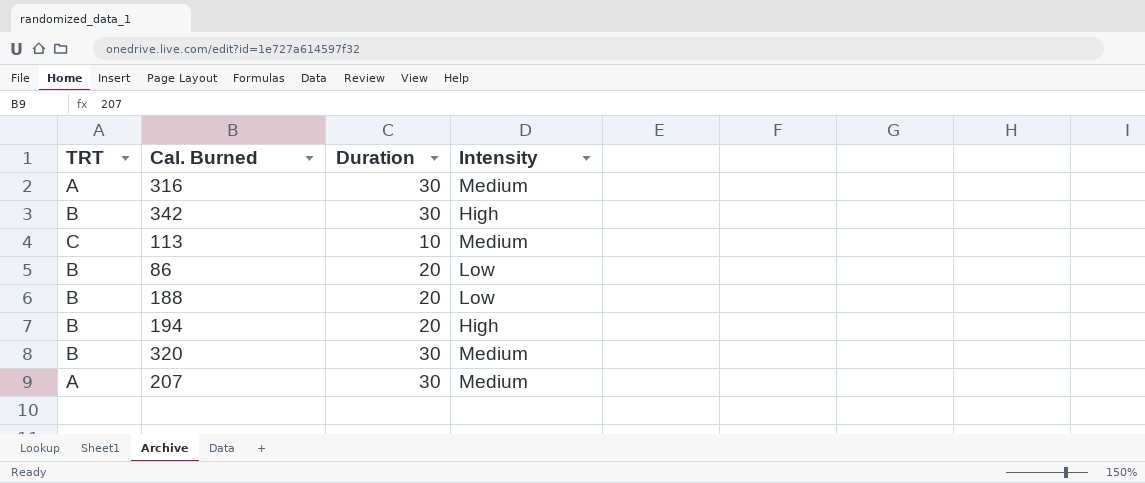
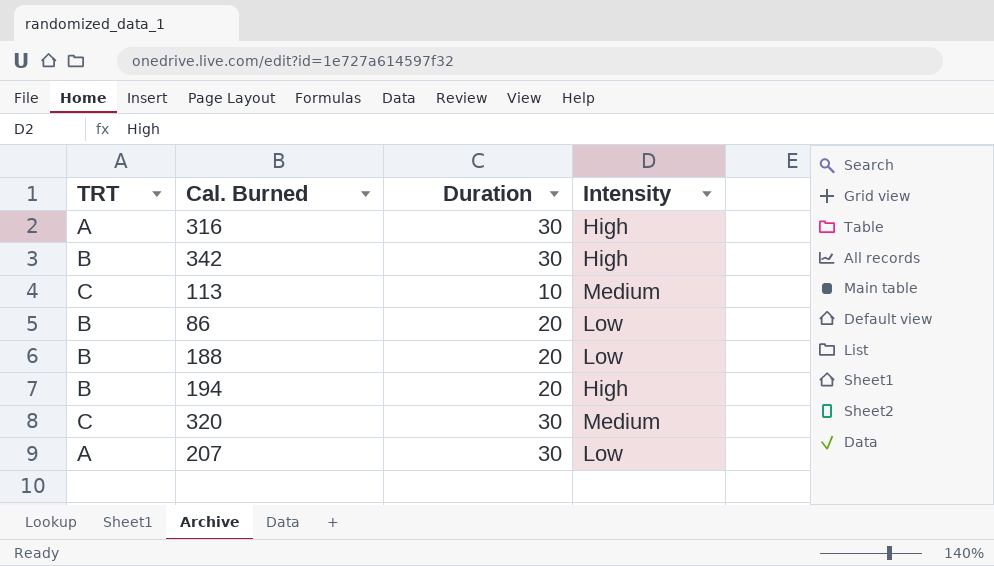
316 | Intensity: Medium -> High
320 | TRT: B -> C
207 | Intensity: Medium -> Low

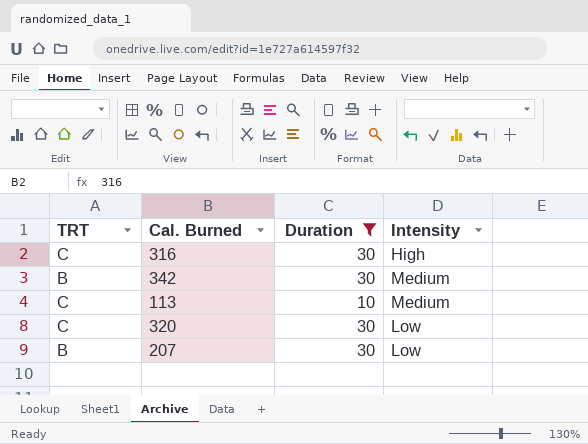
filter: none -> Duration != 20
316 | TRT: A -> C
342 | Intensity: High -> Medium
320 | Intensity: Medium -> Low
207 | TRT: A -> B

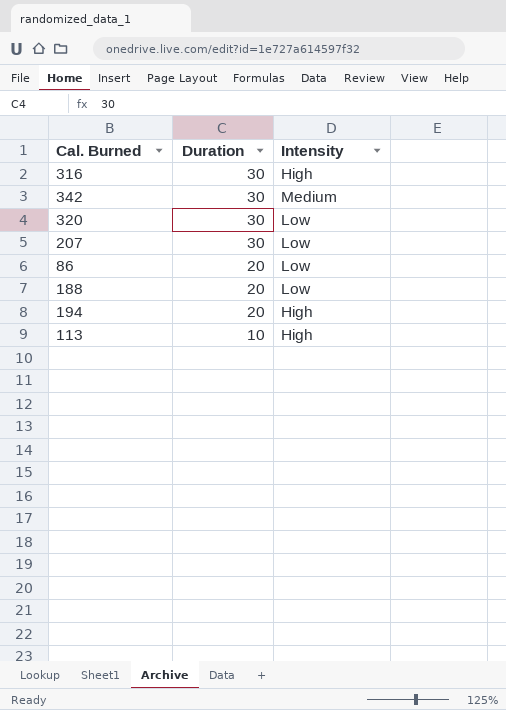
filter: Duration != 20 -> none
row order: none -> Duration descending
column TRT | position: 1 -> none
113 | Intensity: Medium -> High

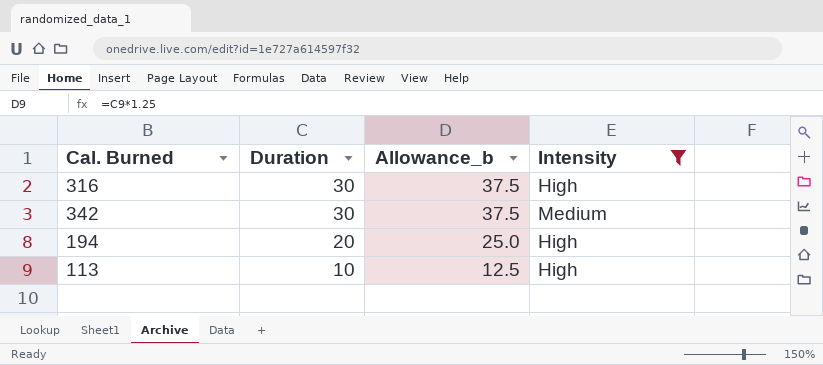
filter: none -> Intensity != Low
column Allowance_b | formula: none -> [Duration] * 1.25

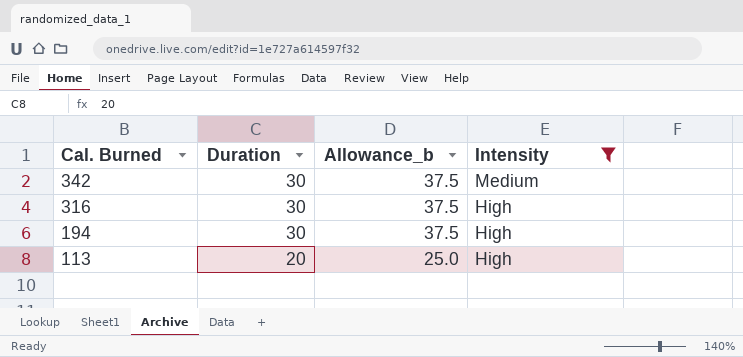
row order: Duration descending -> Cal. Burned descending
194 | Duration: 20 -> 30
194 | Allowance_b: 25.0 -> 37.5
113 | Duration: 10 -> 20
113 | Allowance_b: 12.5 -> 25.0

